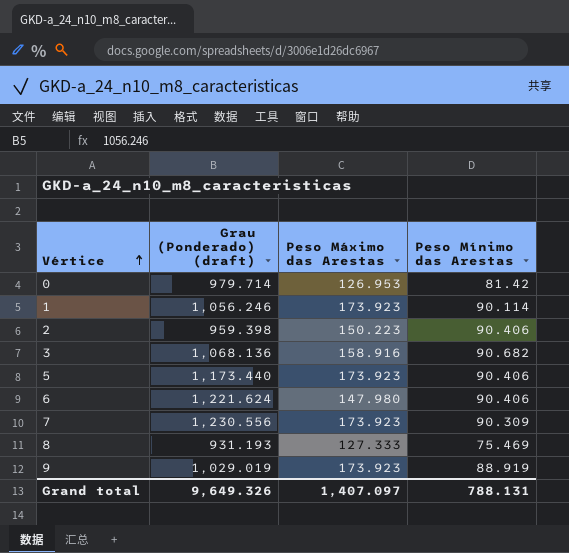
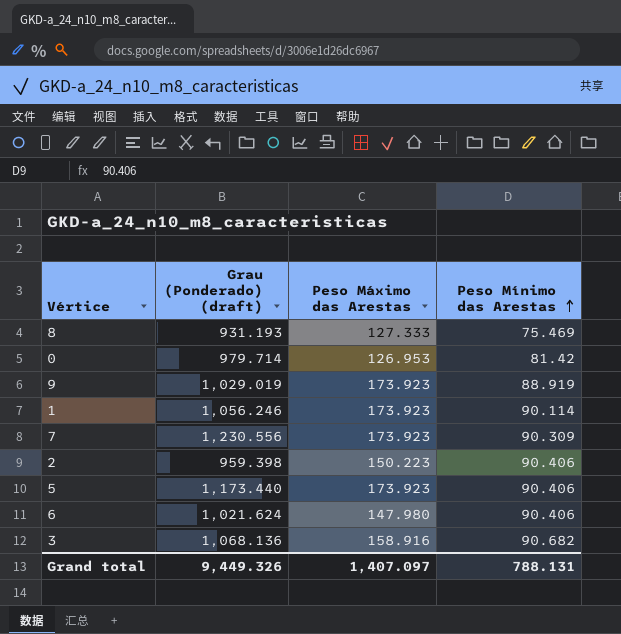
row order: Vértice ascending -> Peso Mínimo das Arestas ascending
6 | Grau (Ponderado) (draft): 1,221.624 -> 1,021.624
Grand total | Grau (Ponderado) (draft): 9,649.326 -> 9,449.326

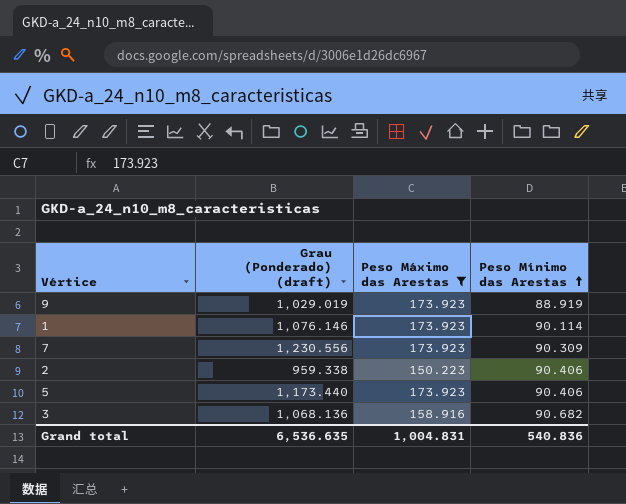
filter: none -> Peso Máximo das Arestas >= 150.223
1 | Grau (Ponderado) (draft): 1,056.246 -> 1,076.146
2 | Grau (Ponderado) (draft): 959.398 -> 959.338
Grand total | Grau (Ponderado) (draft): 9,449.326 -> 6,536.635
Grand total | Peso Máximo das Arestas: 1,407.097 -> 1,004.831
Grand total | Peso Mínimo das Arestas: 788.131 -> 540.836

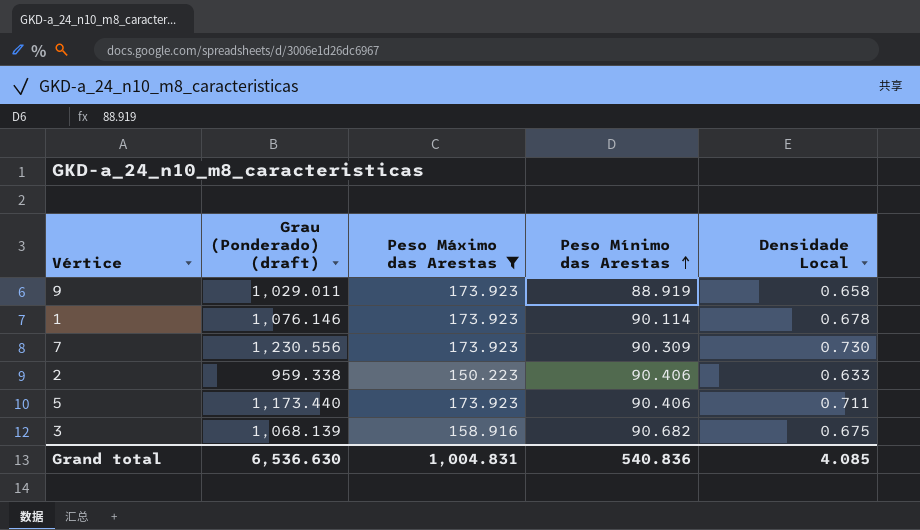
column Densidade Local | position: none -> 5
9 | Grau (Ponderado) (draft): 1,029.019 -> 1,029.011
3 | Grau (Ponderado) (draft): 1,068.136 -> 1,068.139
Grand total | Grau (Ponderado) (draft): 6,536.635 -> 6,536.630

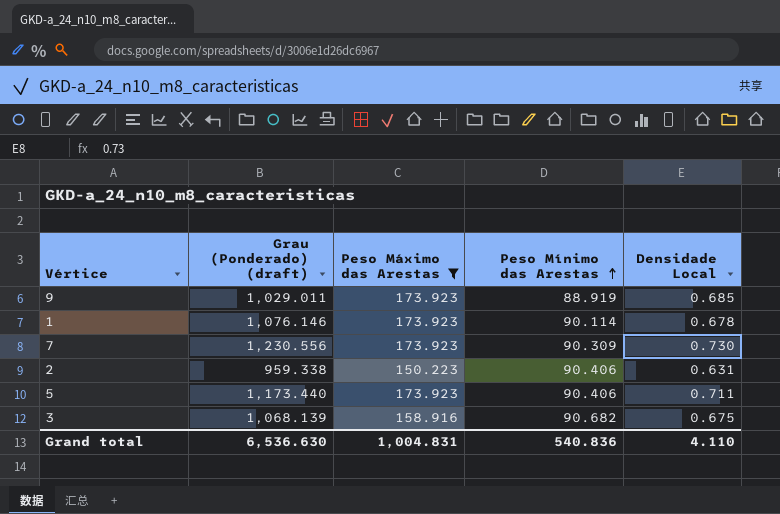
9 | Densidade Local: 0.658 -> 0.685
2 | Densidade Local: 0.633 -> 0.631
Grand total | Densidade Local: 4.085 -> 4.110

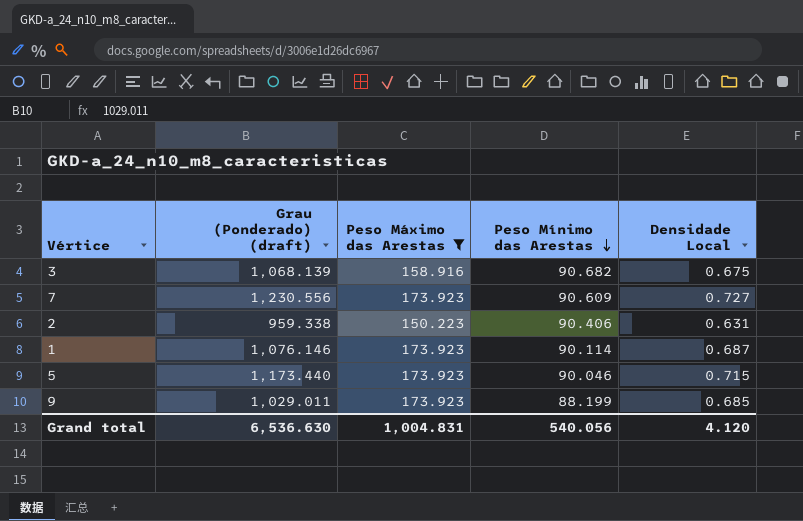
row order: Peso Mínimo das Arestas ascending -> Peso Mínimo das Arestas descending
7 | Peso Mínimo das Arestas: 90.309 -> 90.609
7 | Densidade Local: 0.730 -> 0.727
1 | Densidade Local: 0.678 -> 0.687
5 | Peso Mínimo das Arestas: 90.406 -> 90.046
5 | Densidade Local: 0.711 -> 0.715
9 | Peso Mínimo das Arestas: 88.919 -> 88.199
Grand total | Peso Mínimo das Arestas: 540.836 -> 540.056
Grand total | Densidade Local: 4.110 -> 4.120

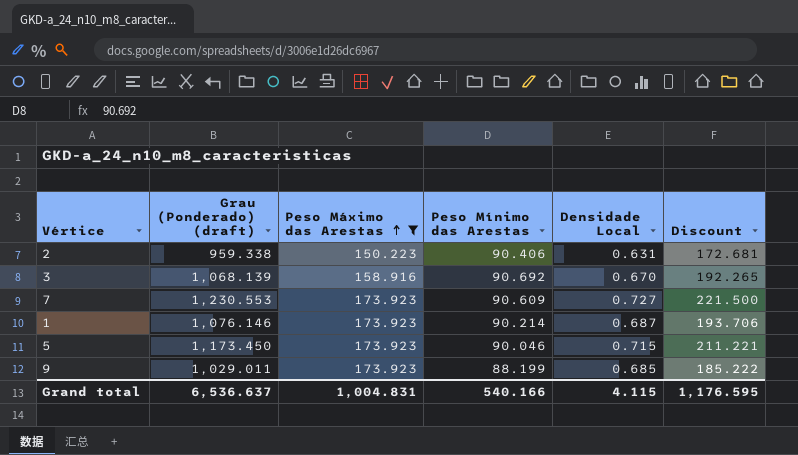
row order: Peso Mínimo das Arestas descending -> Peso Máximo das Arestas ascending
column Discount | formula: none -> [Grau (Ponderado) (draft)] * 0.18
3 | Peso Mínimo das Arestas: 90.682 -> 90.692
3 | Densidade Local: 0.675 -> 0.670
7 | Grau (Ponderado) (draft): 1,230.556 -> 1,230.553
1 | Peso Mínimo das Arestas: 90.114 -> 90.214
5 | Grau (Ponderado) (draft): 1,173.440 -> 1,173.450
Grand total | Grau (Ponderado) (draft): 6,536.630 -> 6,536.637
Grand total | Peso Mínimo das Arestas: 540.056 -> 540.166
Grand total | Densidade Local: 4.120 -> 4.115

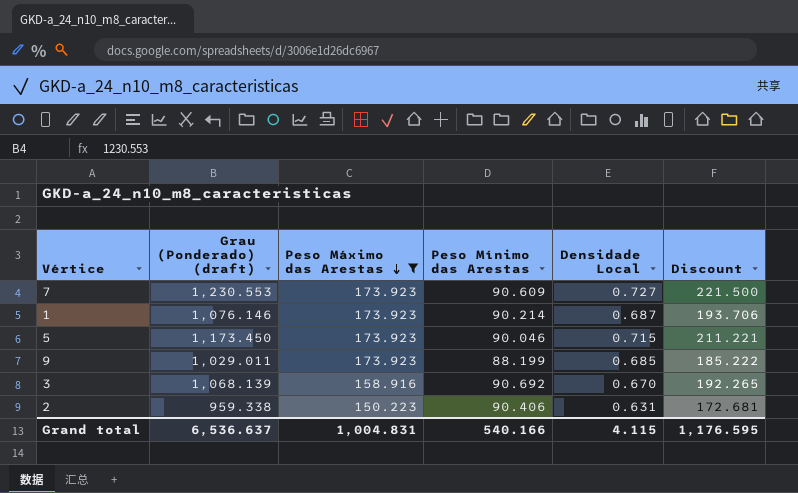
row order: Peso Máximo das Arestas ascending -> Peso Máximo das Arestas descending

